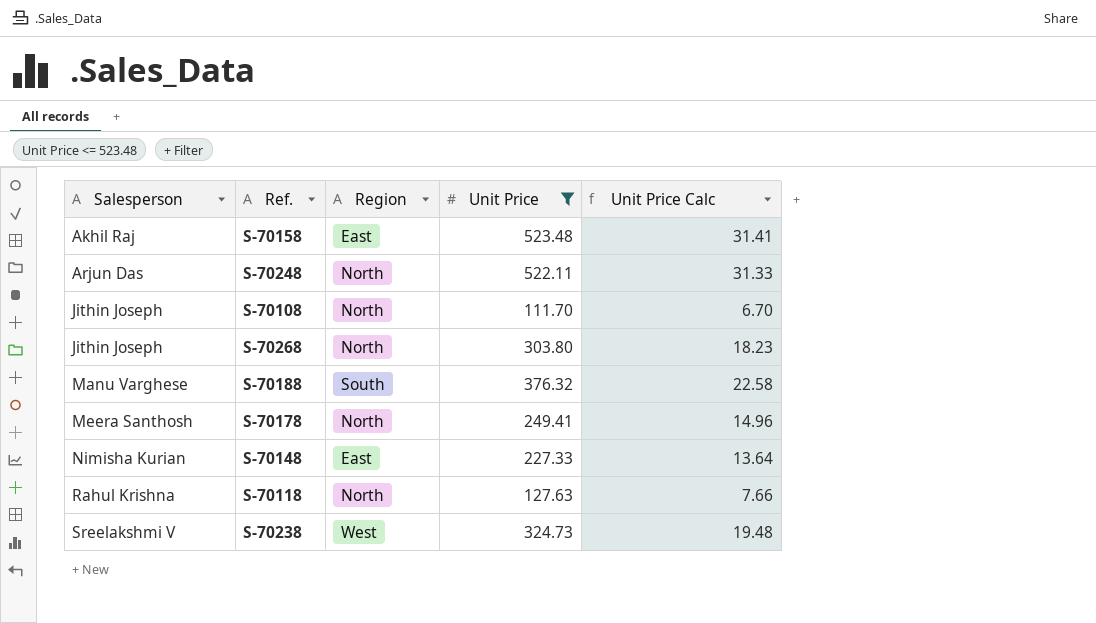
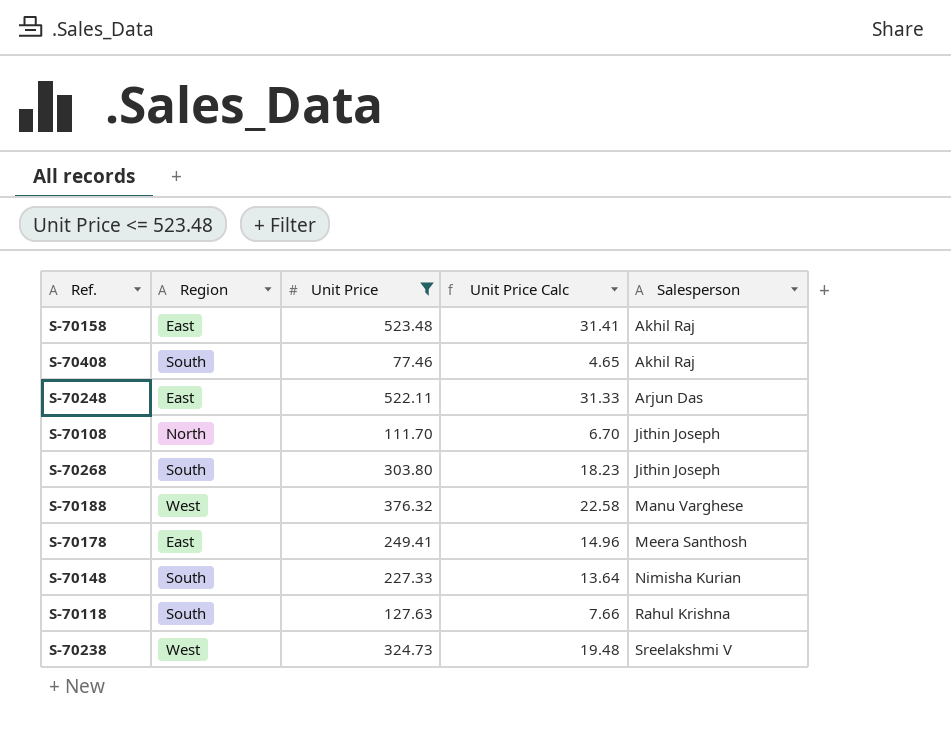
column Salesperson | position: 1 -> 5
row S-70408: none -> South | 77.46 | 4.65 | Akhil Raj
S-70248 | Region: North -> East
S-70268 | Region: North -> South
S-70188 | Region: South -> West
S-70178 | Region: North -> East
S-70148 | Region: East -> South
S-70118 | Region: North -> South

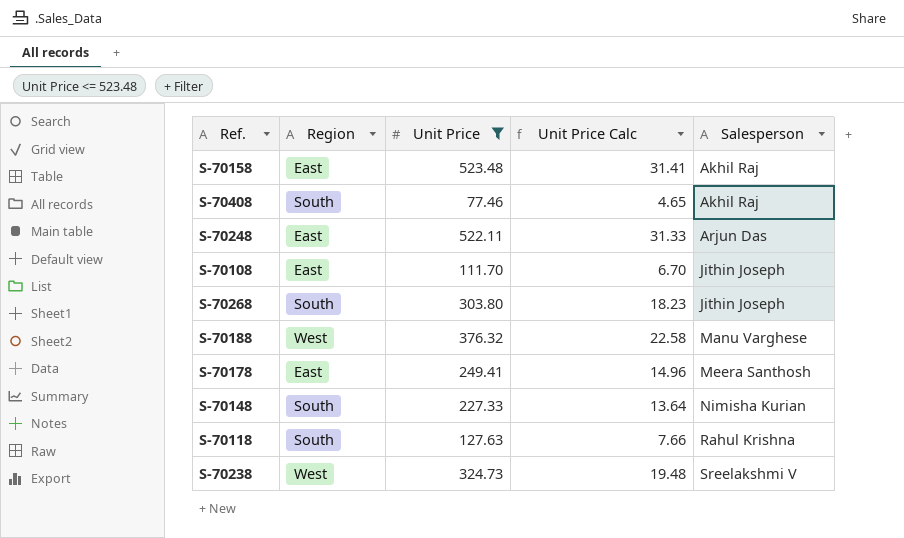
S-70108 | Region: North -> East

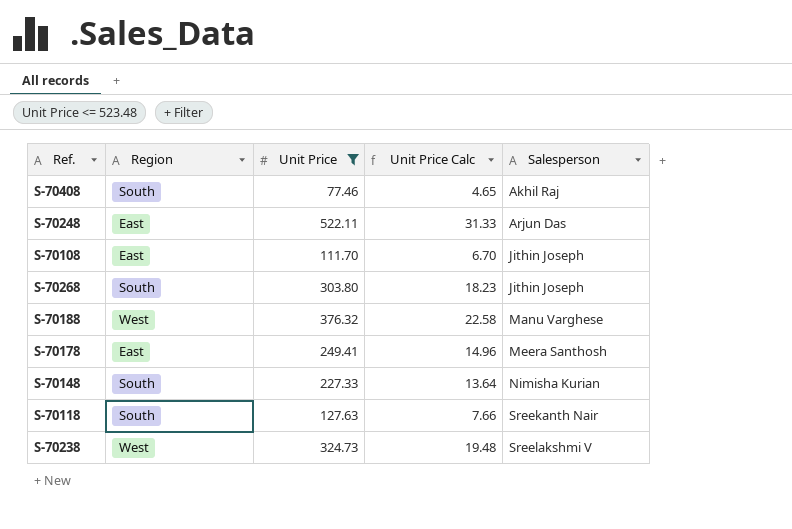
row S-70158: East | 523.48 | 31.41 | Akhil Raj -> none
S-70118 | Salesperson: Rahul Krishna -> Sreekanth Nair

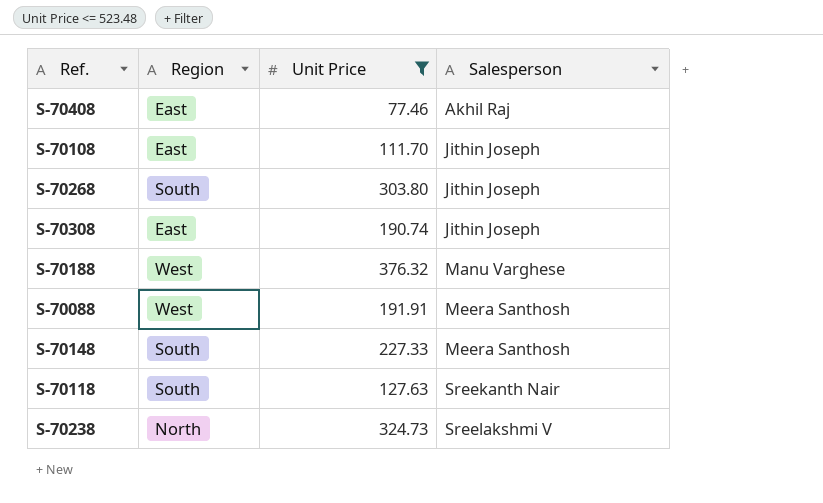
column Unit Price Calc | formula: [Unit Price] * 0.06 -> none
row S-70248: East | 522.11 | 31.33 | Arjun Das -> none
row S-70178: East | 249.41 | 14.96 | Meera Santhosh -> none
S-70408 | Region: South -> East
row S-70308: none -> East | 190.74 | Jithin Joseph
row S-70088: none -> West | 191.91 | Meera Santhosh
S-70148 | Salesperson: Nimisha Kurian -> Meera Santhosh
S-70238 | Region: West -> North

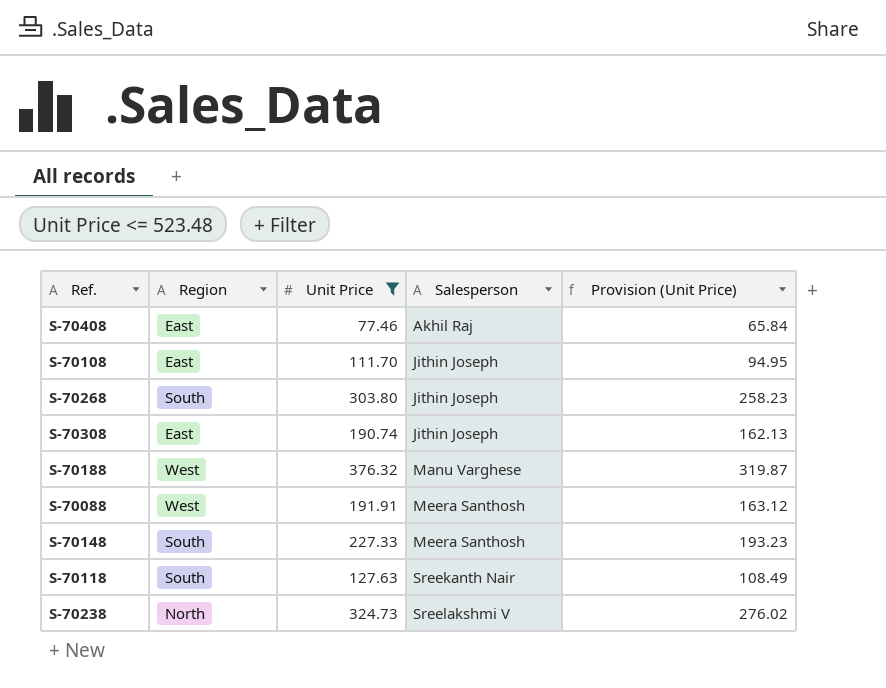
column Provision (Unit Price) | formula: none -> [Unit Price] * 0.85

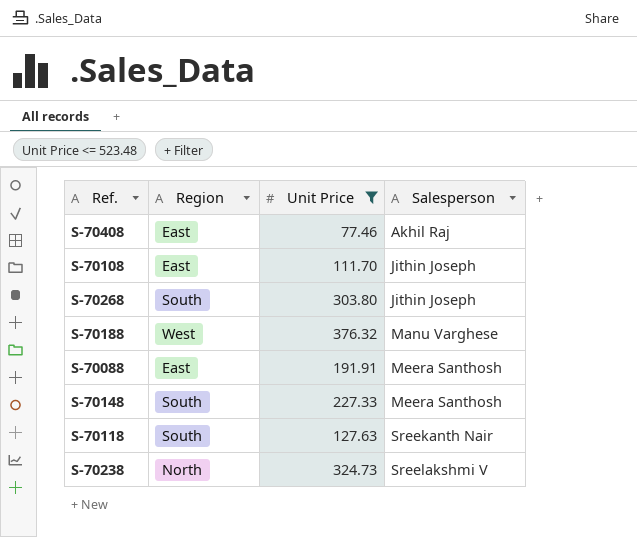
column Provision (Unit Price) | formula: [Unit Price] * 0.85 -> none
row S-70308: East | 190.74 | Jithin Joseph | 162.13 -> none
S-70088 | Region: West -> East

